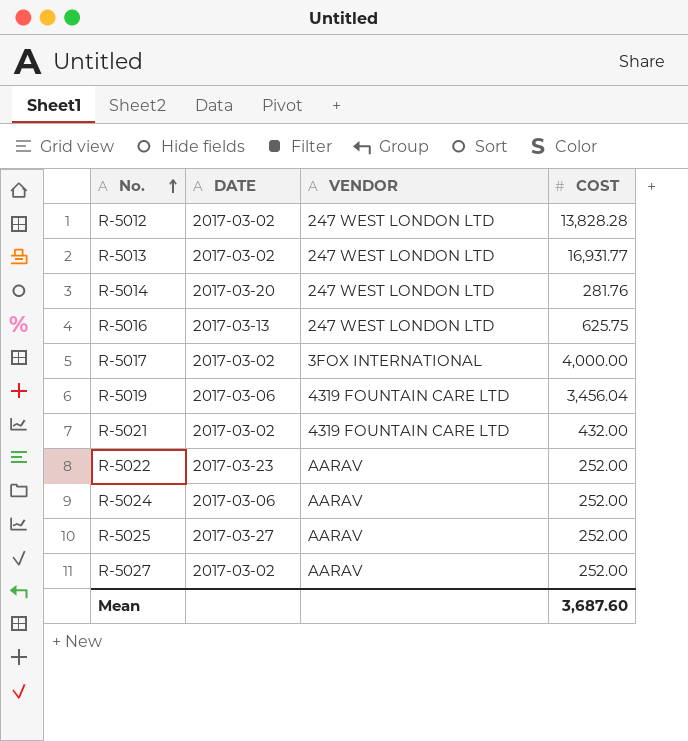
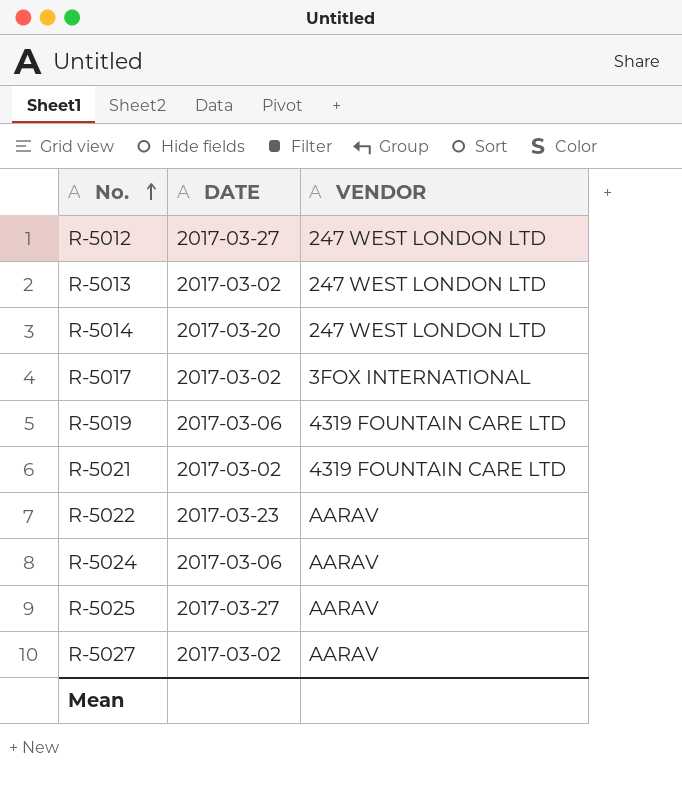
column COST | position: 4 -> none
row R-5016: 2017-03-13 | 247 WEST LONDON LTD | 625.75 -> none
R-5012 | DATE: 2017-03-02 -> 2017-03-27

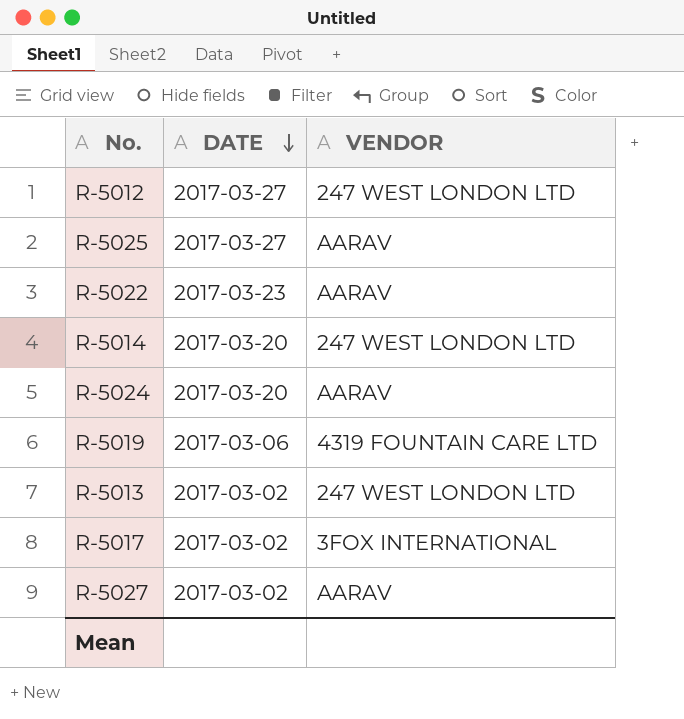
row order: No. ascending -> DATE descending
row R-5021: 2017-03-02 | 4319 FOUNTAIN CARE LTD -> none
R-5024 | DATE: 2017-03-06 -> 2017-03-20

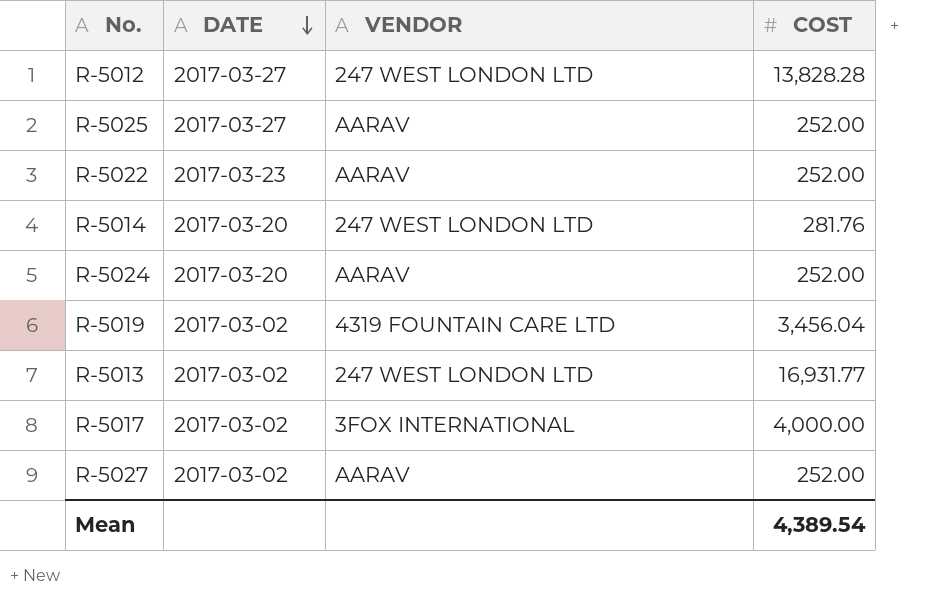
column COST | position: none -> 4
R-5019 | DATE: 2017-03-06 -> 2017-03-02

